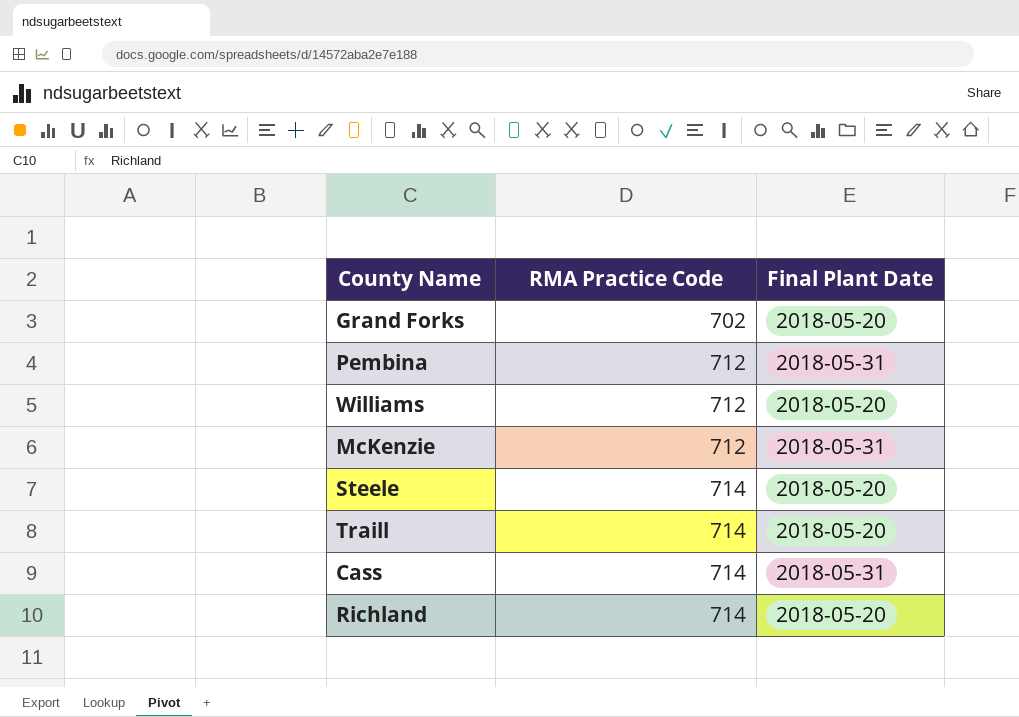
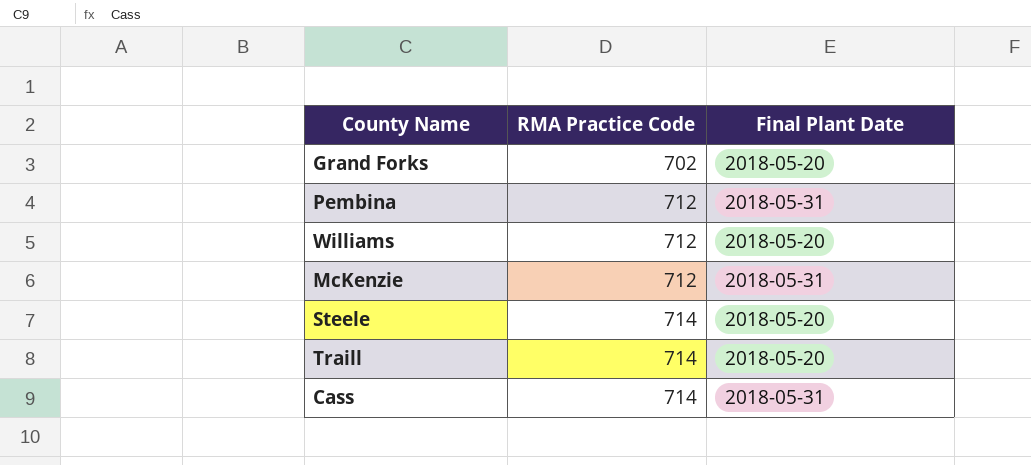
row Richland: 714 | 2018-05-20 -> none

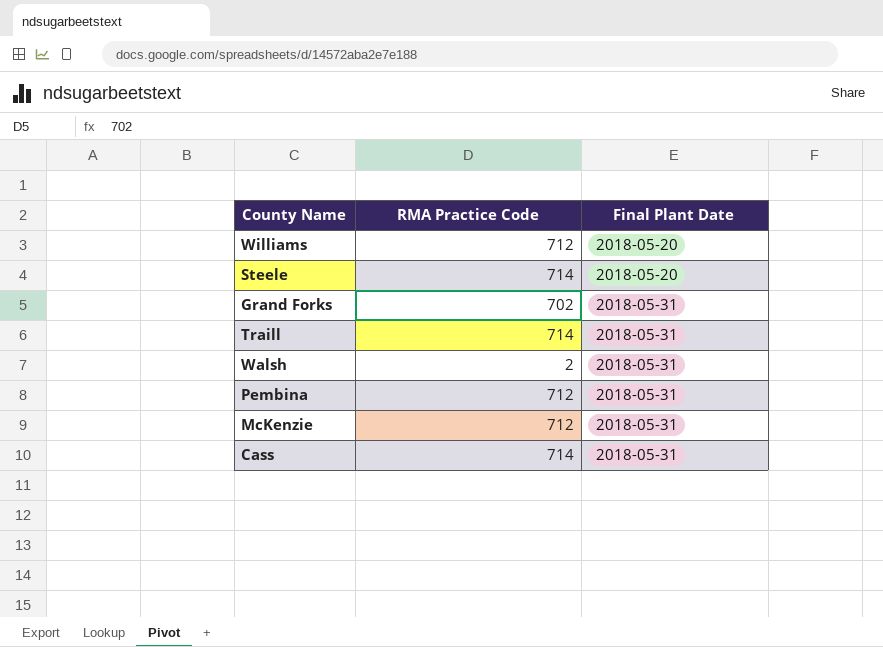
row order: RMA Practice Code ascending -> Final Plant Date ascending
Grand Forks | Final Plant Date: 2018-05-20 -> 2018-05-31
Traill | Final Plant Date: 2018-05-20 -> 2018-05-31
row Walsh: none -> 2 | 2018-05-31

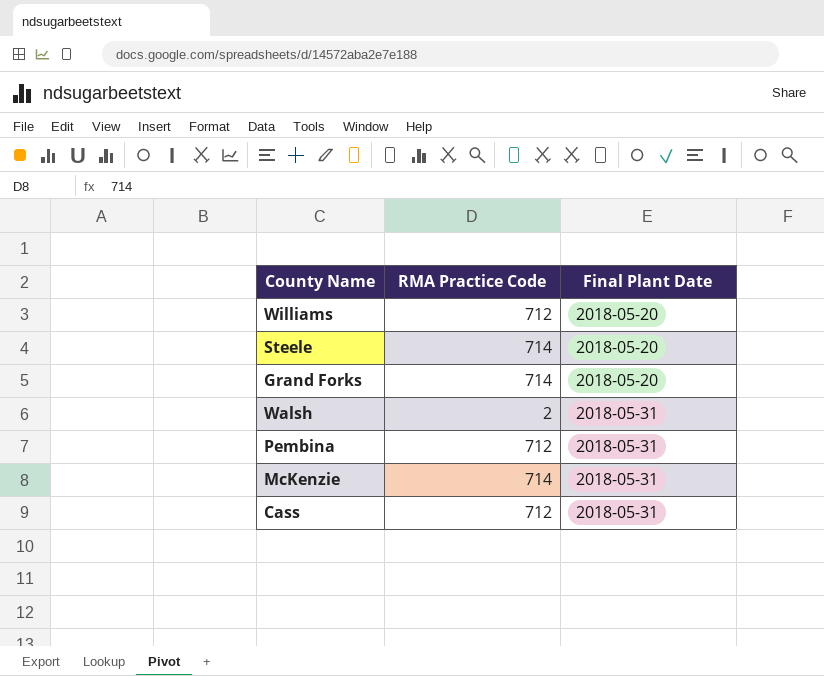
row Traill: 714 | 2018-05-31 -> none
Grand Forks | RMA Practice Code: 702 -> 714
Grand Forks | Final Plant Date: 2018-05-31 -> 2018-05-20
McKenzie | RMA Practice Code: 712 -> 714
Cass | RMA Practice Code: 714 -> 712

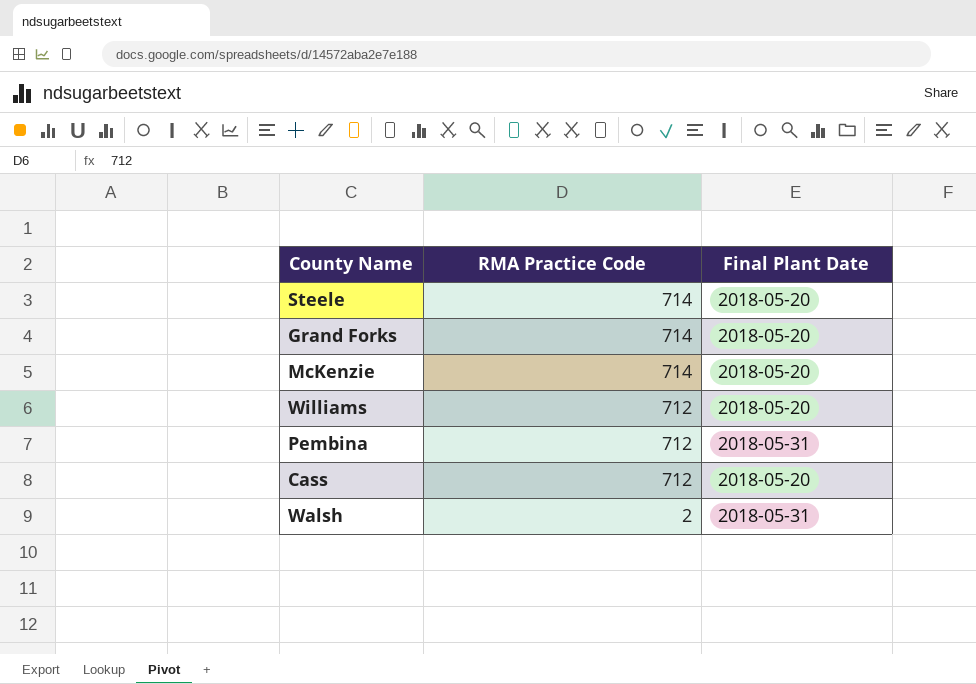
row order: Final Plant Date ascending -> RMA Practice Code descending
McKenzie | Final Plant Date: 2018-05-31 -> 2018-05-20
Cass | Final Plant Date: 2018-05-31 -> 2018-05-20

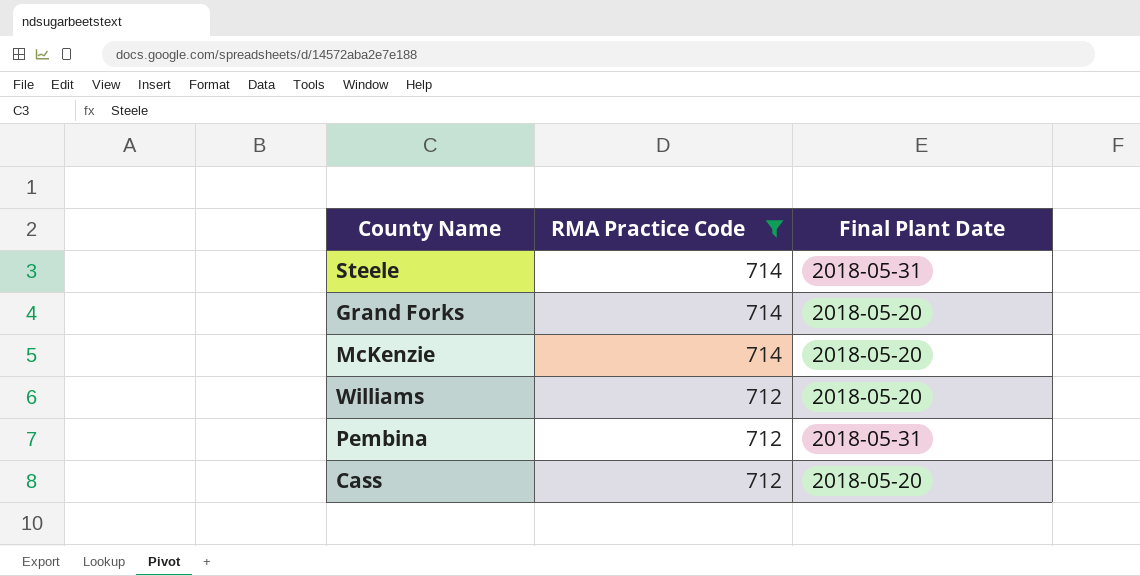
filter: none -> RMA Practice Code != 2
Steele | Final Plant Date: 2018-05-20 -> 2018-05-31

